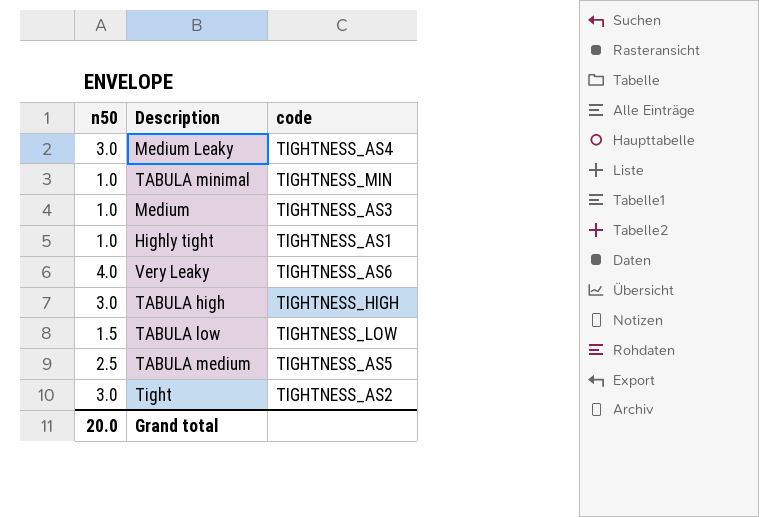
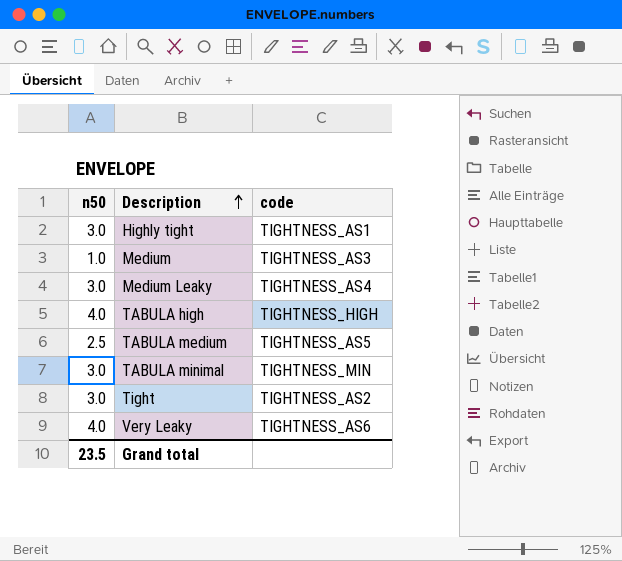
row order: none -> Description ascending
row TABULA low: 1.5 | TIGHTNESS_LOW -> none
Highly tight | n50: 1.0 -> 3.0
TABULA high | n50: 3.0 -> 4.0
TABULA minimal | n50: 1.0 -> 3.0
Grand total | n50: 20.0 -> 23.5

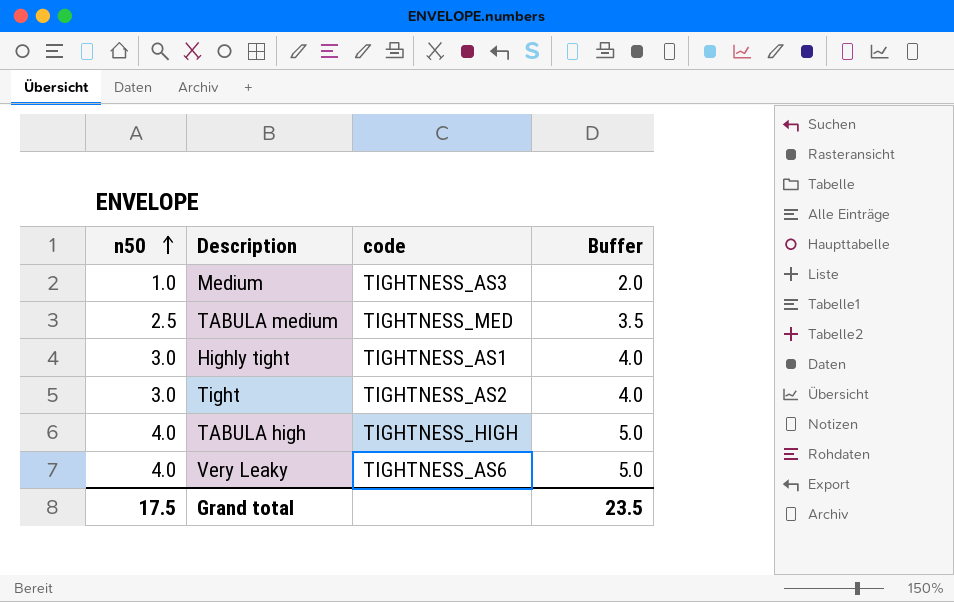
row order: Description ascending -> n50 ascending
column Buffer | formula: none -> [n50] + 1
row Medium Leaky: 3.0 | TIGHTNESS_AS4 -> none
row TABULA minimal: 3.0 | TIGHTNESS_MIN -> none
TABULA medium | code: TIGHTNESS_AS5 -> TIGHTNESS_MED
Grand total | n50: 23.5 -> 17.5

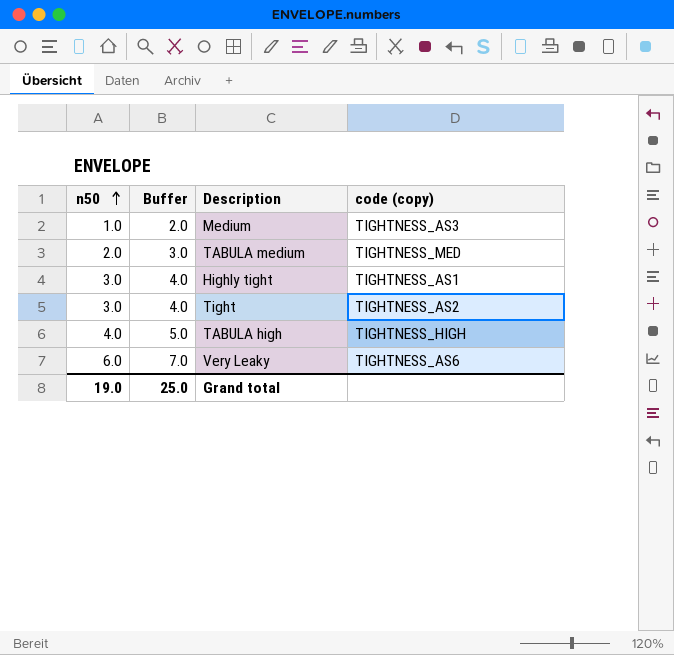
column Buffer | position: 4 -> 2
column name: code -> code (copy)
TABULA medium | n50: 2.5 -> 2.0
TABULA medium | Buffer: 3.5 -> 3.0
Very Leaky | n50: 4.0 -> 6.0
Very Leaky | Buffer: 5.0 -> 7.0
Grand total | n50: 17.5 -> 19.0
Grand total | Buffer: 23.5 -> 25.0

